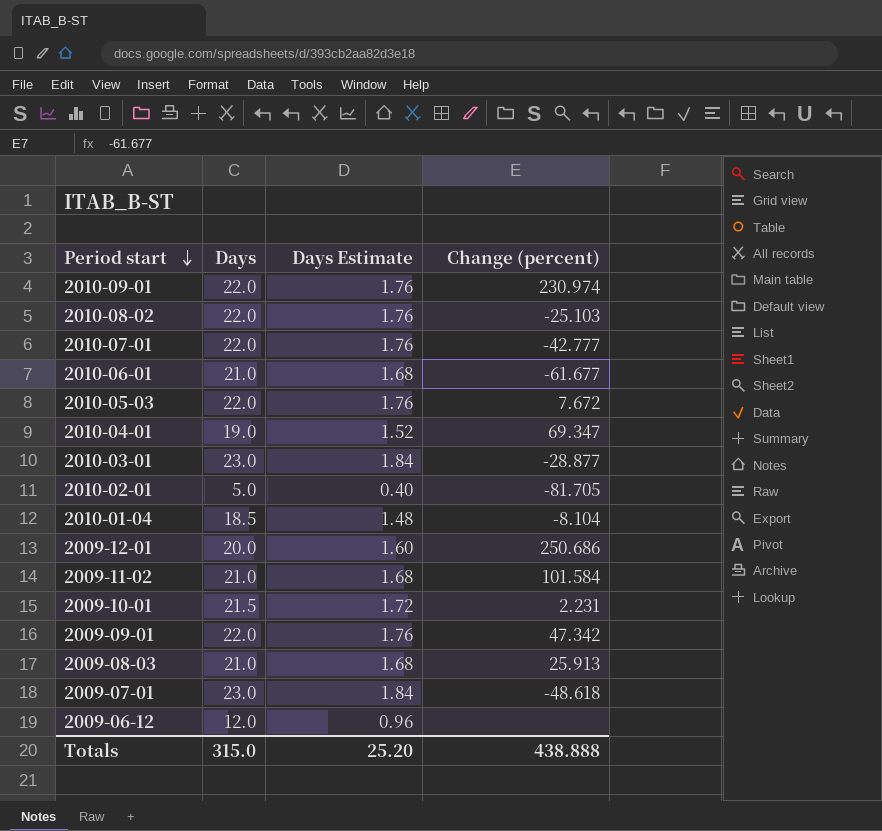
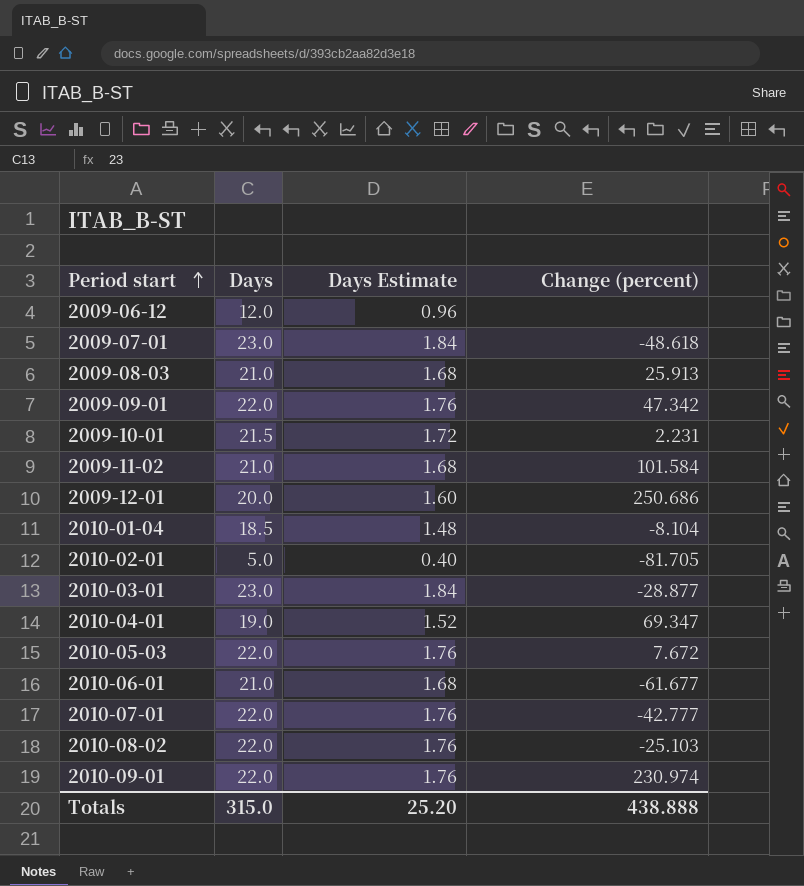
row order: Period start descending -> Period start ascending

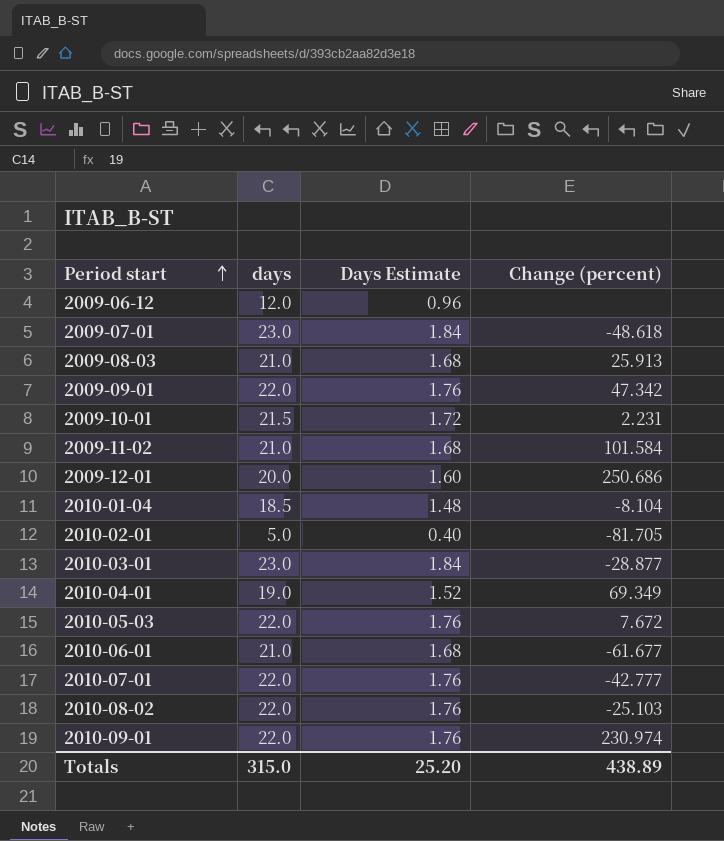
column name: Days -> days
2010-04-01 | Change (percent): 69.347 -> 69.349
Totals | Change (percent): 438.888 -> 438.89

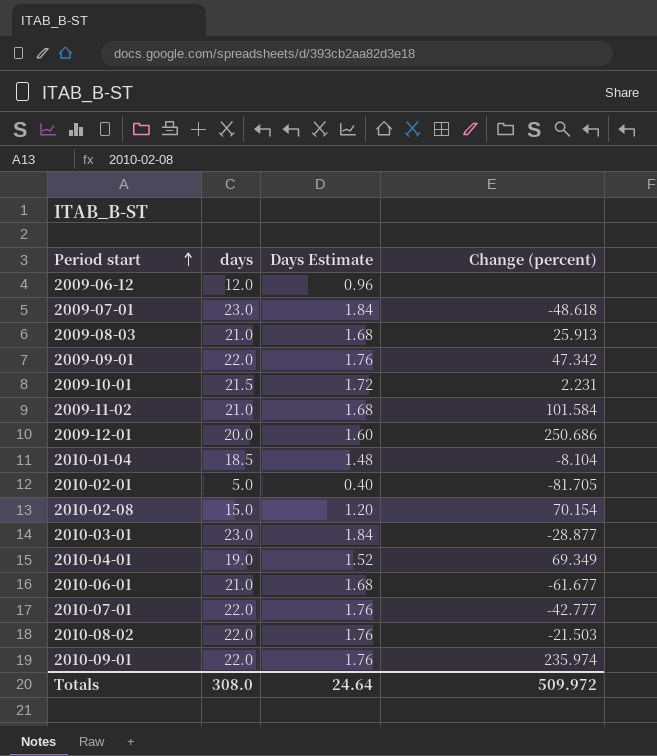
row 2010-05-03: 22.0 | 1.76 | 7.672 -> none
row 2010-02-08: none -> 15.0 | 1.20 | 70.154
2010-08-02 | Change (percent): -25.103 -> -21.503
2010-09-01 | Change (percent): 230.974 -> 235.974
Totals | days: 315.0 -> 308.0
Totals | Days Estimate: 25.20 -> 24.64
Totals | Change (percent): 438.89 -> 509.972

